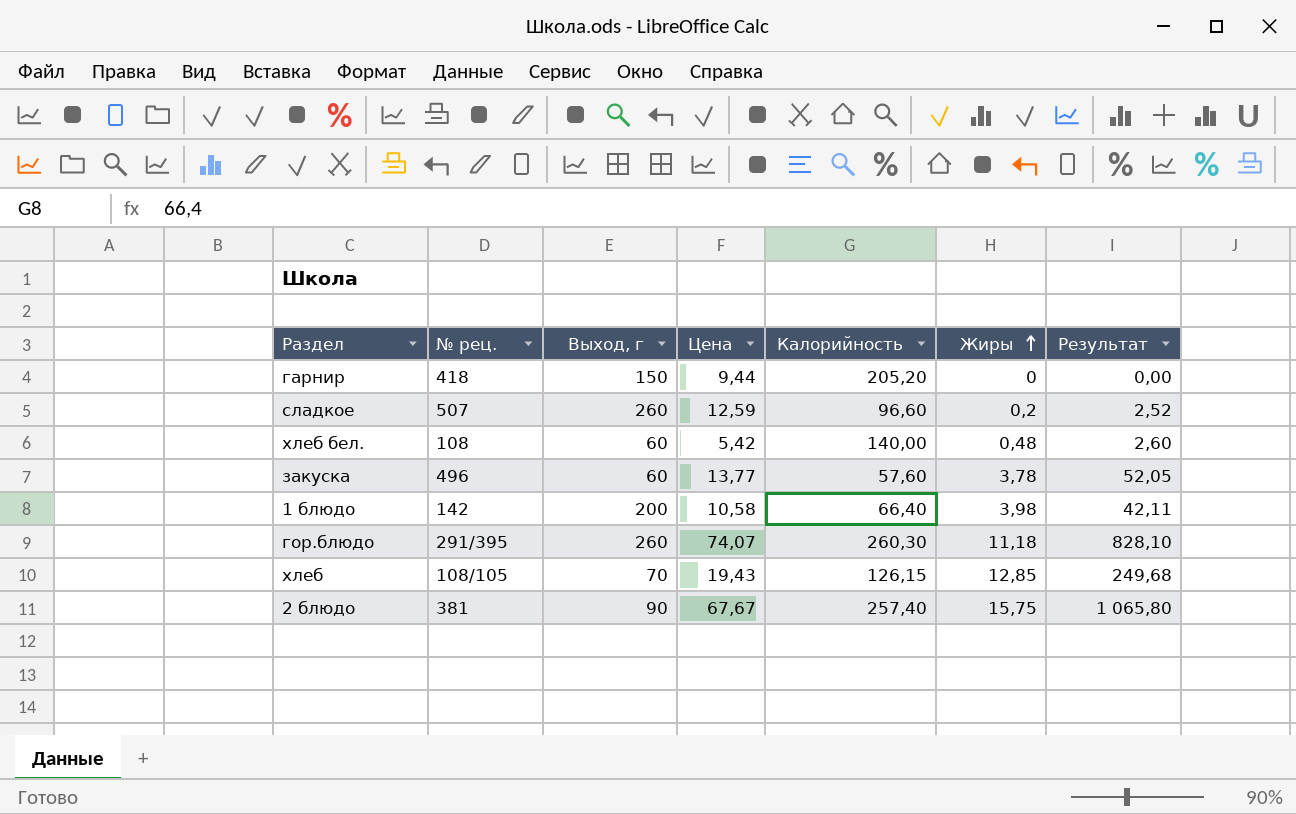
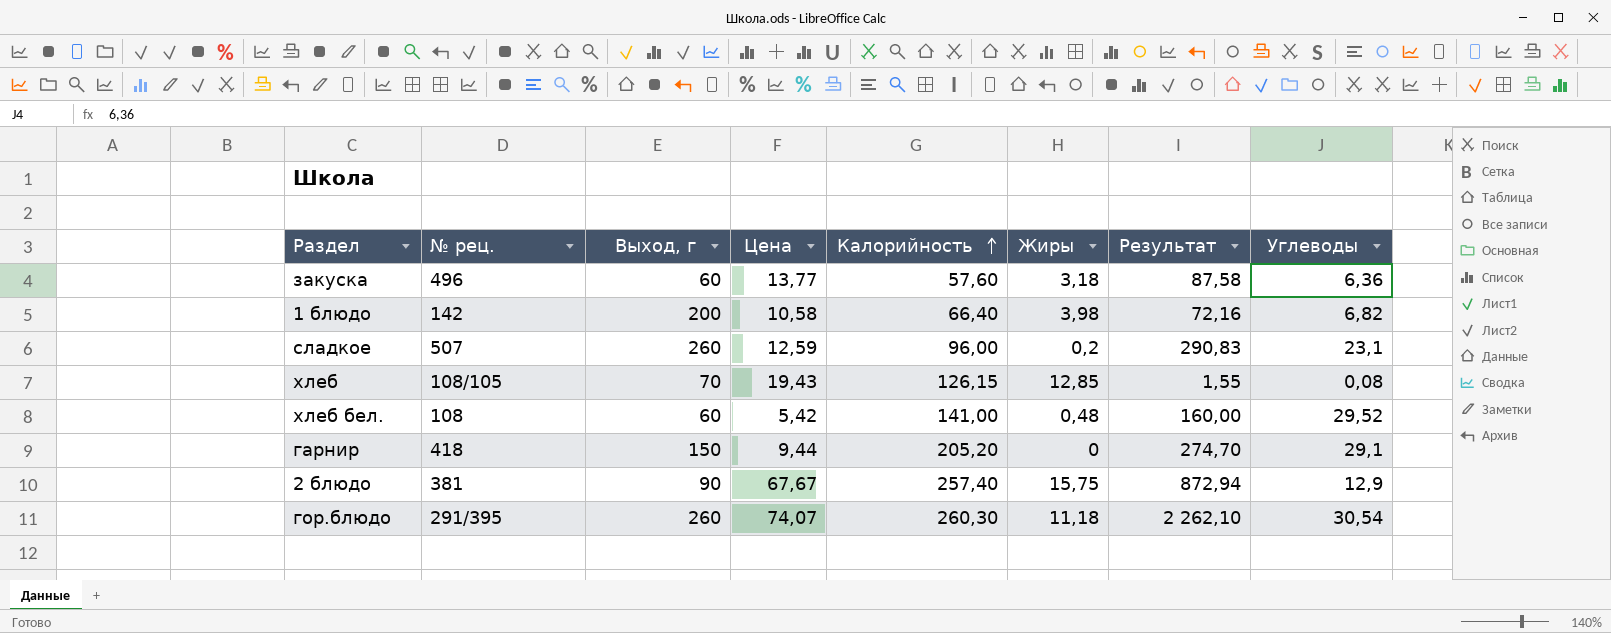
row order: Жиры ascending -> Калорийность ascending
column Результат | formula: [Цена] * [Жиры] -> [Цена] * [Углеводы]
column Углеводы | position: none -> 8
закуска | Жиры: 3,78 -> 3,18
сладкое | Калорийность: 96,60 -> 96,00
хлеб бел. | Калорийность: 140,00 -> 141,00

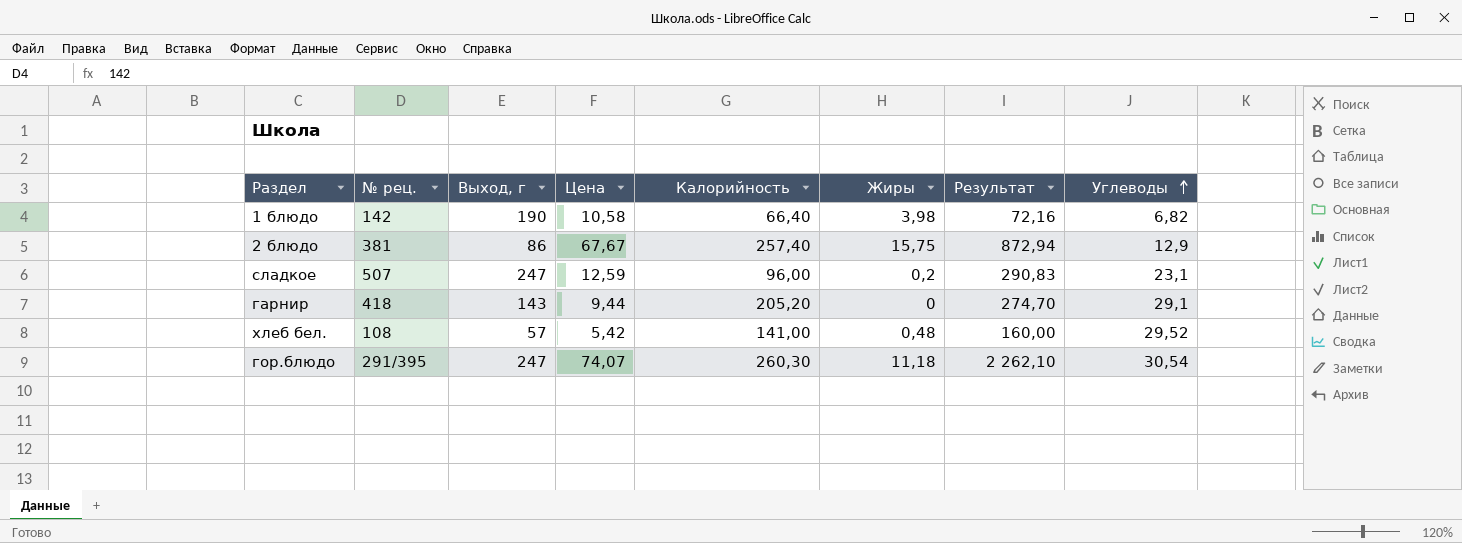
row order: Калорийность ascending -> Углеводы ascending
row закуска: 496 | 60 | 13,77 | 57,60 | 3,18 | 87,58 | 6,36 -> none
row хлеб: 108/105 | 70 | 19,43 | 126,15 | 12,85 | 1,55 | 0,08 -> none
1 блюдо | Выход, г: 200 -> 190
2 блюдо | Выход, г: 90 -> 86
сладкое | Выход, г: 260 -> 247
гарнир | Выход, г: 150 -> 143
хлеб бел. | Выход, г: 60 -> 57
гор.блюдо | Выход, г: 260 -> 247

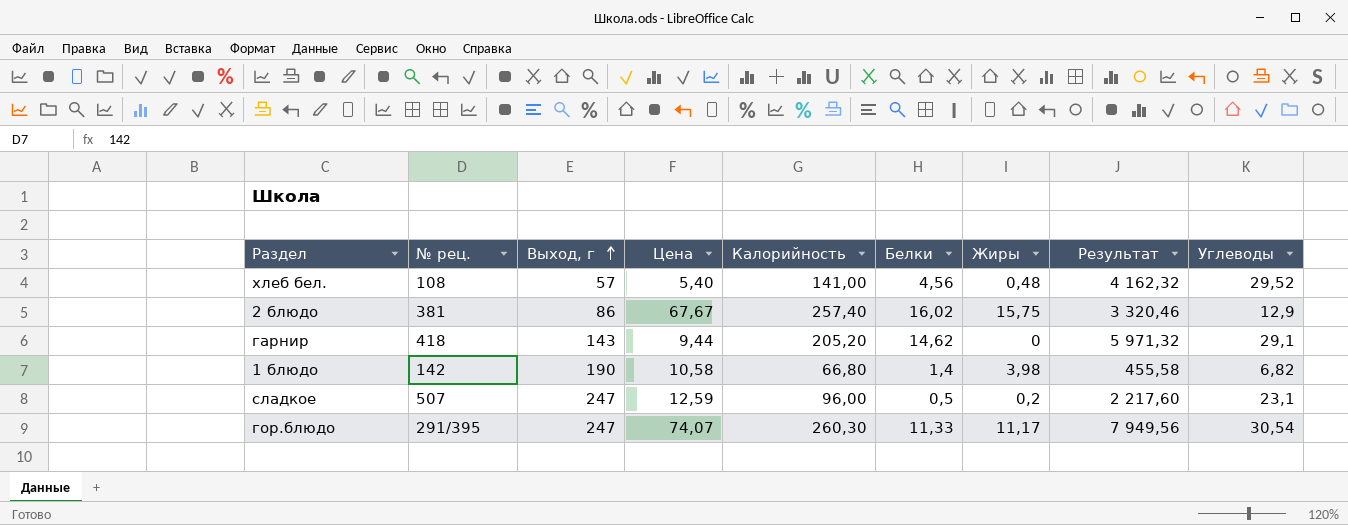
row order: Углеводы ascending -> Выход, г ascending
column Белки | position: none -> 6
column Результат | formula: [Цена] * [Углеводы] -> [Калорийность] * [Углеводы]
хлеб бел. | Цена: 5,42 -> 5,40
1 блюдо | Калорийность: 66,40 -> 66,80
гор.блюдо | Жиры: 11,18 -> 11,17

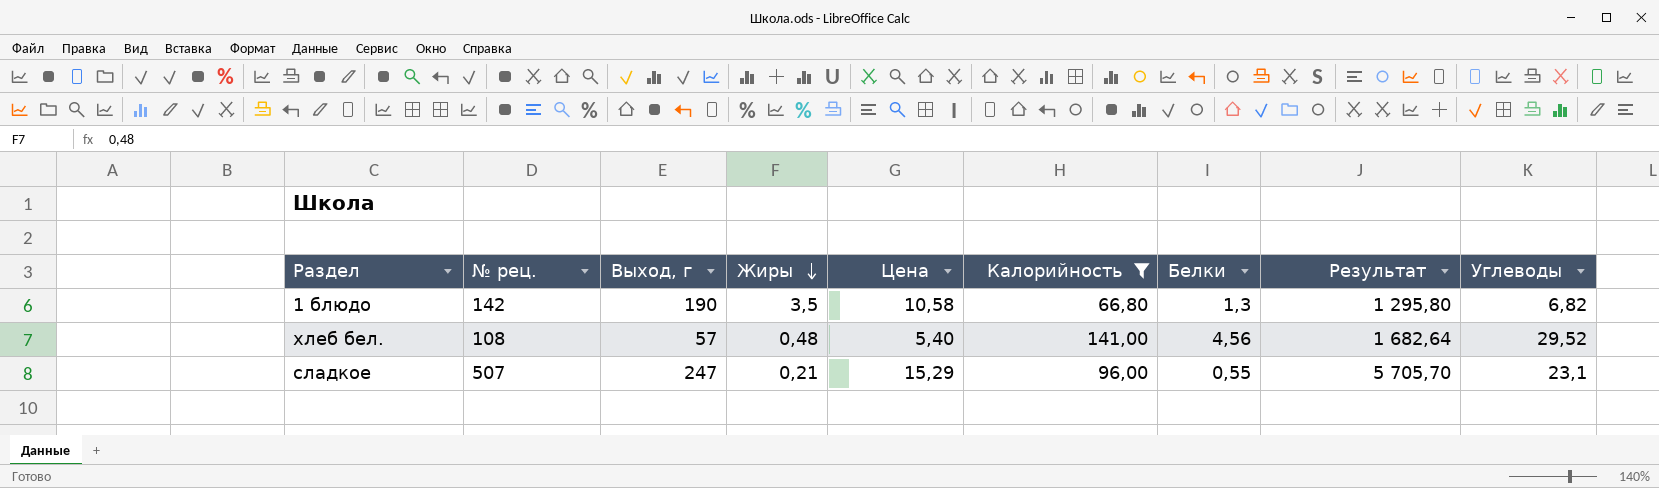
filter: none -> Калорийность <= 141,00
row order: Выход, г ascending -> Жиры descending
column Жиры | position: 7 -> 4
column Результат | formula: [Калорийность] * [Углеводы] -> [Выход, г] * [Углеводы]
1 блюдо | Жиры: 3,98 -> 3,5
1 блюдо | Белки: 1,4 -> 1,3
сладкое | Жиры: 0,2 -> 0,21
сладкое | Цена: 12,59 -> 15,29
сладкое | Белки: 0,5 -> 0,55

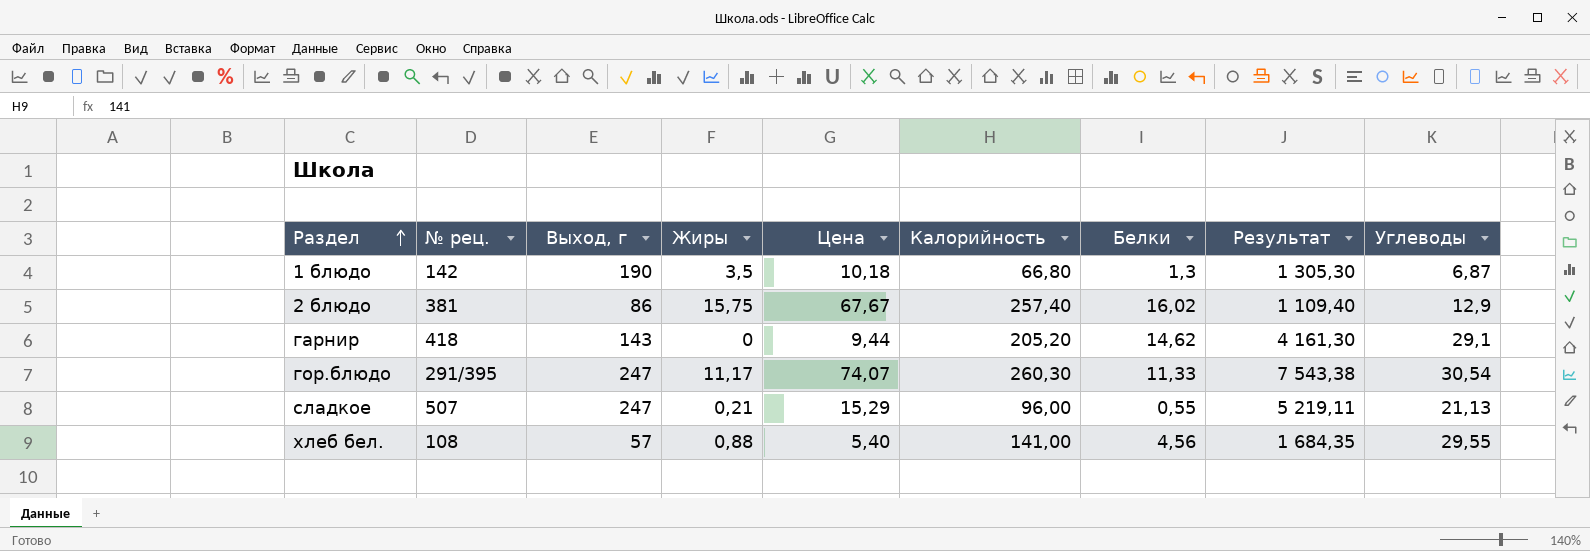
filter: Калорийность <= 141,00 -> none
row order: Жиры descending -> Раздел ascending
1 блюдо | Цена: 10,58 -> 10,18
1 блюдо | Результат: 1 295,80 -> 1 305,30
1 блюдо | Углеводы: 6,82 -> 6,87
сладкое | Результат: 5 705,70 -> 5 219,11
сладкое | Углеводы: 23,1 -> 21,13
хлеб бел. | Жиры: 0,48 -> 0,88
хлеб бел. | Результат: 1 682,64 -> 1 684,35
хлеб бел. | Углеводы: 29,52 -> 29,55

